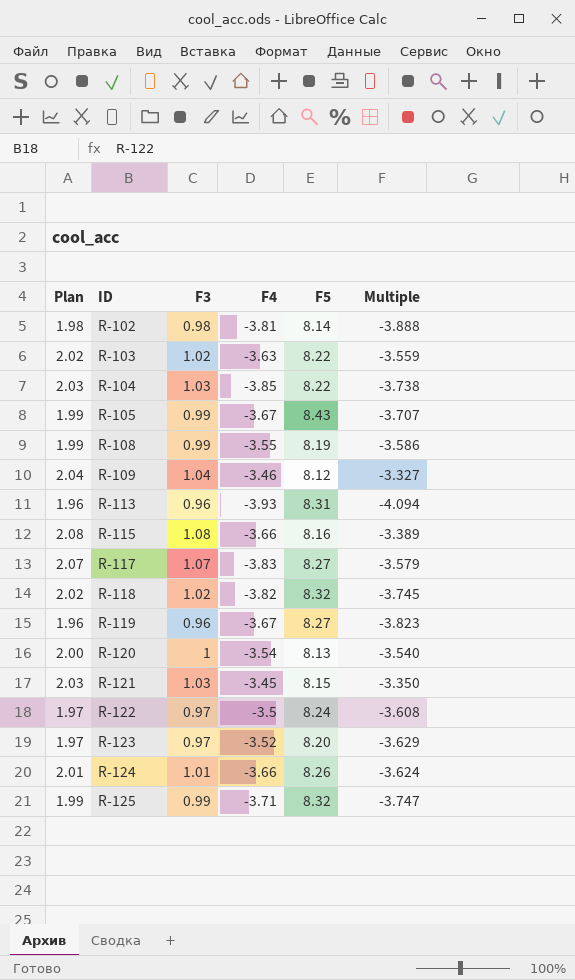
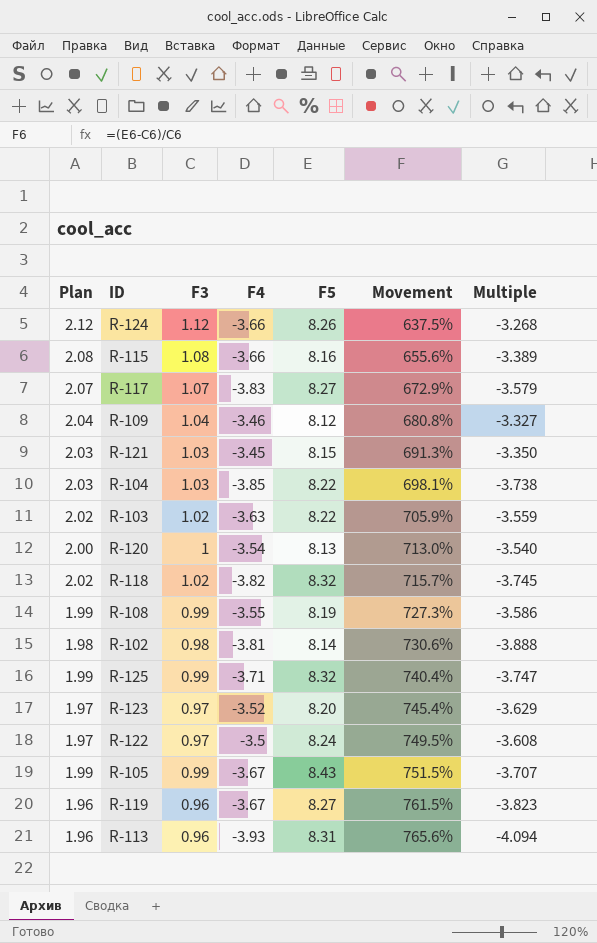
row order: ID ascending -> Movement ascending
column Movement | formula: none -> ([F5] - [F3]) / [F3]
R-124 | Plan: 2.01 -> 2.12
R-124 | F3: 1.01 -> 1.12
R-124 | Multiple: -3.624 -> -3.268

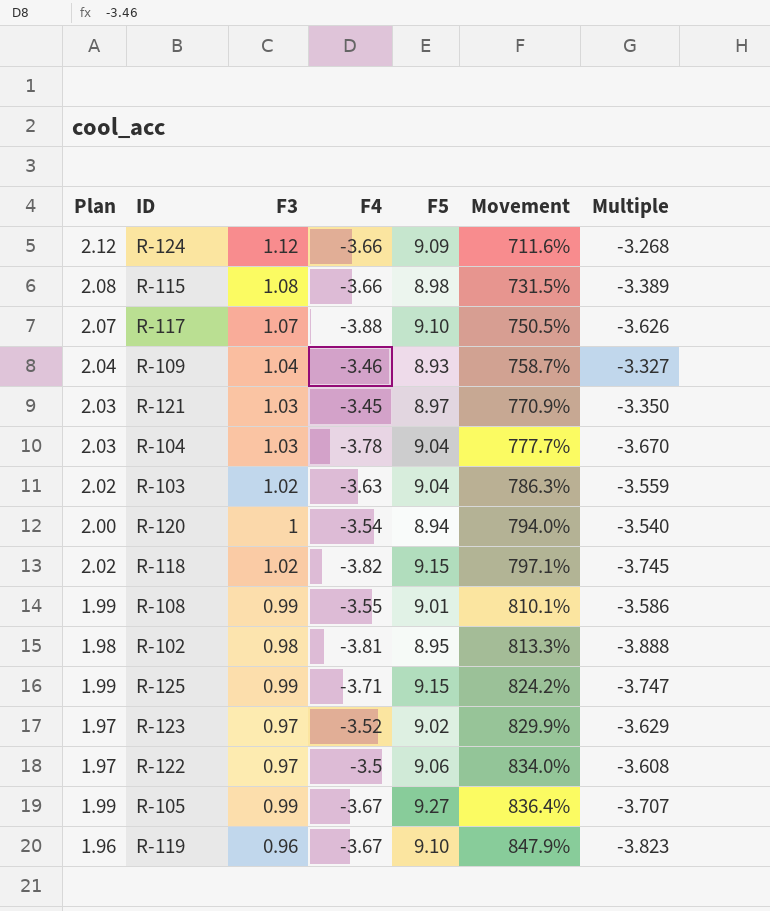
row R-113: 1.96 | 0.96 | -3.93 | 8.31 | 765.6% | -4.094 -> none
R-124 | F5: 8.26 -> 9.09
R-124 | Movement: 637.5% -> 711.6%
R-115 | F5: 8.16 -> 8.98
R-115 | Movement: 655.6% -> 731.5%
R-117 | F4: -3.83 -> -3.88
R-117 | F5: 8.27 -> 9.10
R-117 | Movement: 672.9% -> 750.5%
R-117 | Multiple: -3.579 -> -3.626
R-109 | F5: 8.12 -> 8.93
R-109 | Movement: 680.8% -> 758.7%
R-121 | F5: 8.15 -> 8.97
R-121 | Movement: 691.3% -> 770.9%
R-104 | F4: -3.85 -> -3.78
R-104 | F5: 8.22 -> 9.04
R-104 | Movement: 698.1% -> 777.7%
R-104 | Multiple: -3.738 -> -3.670
R-103 | F5: 8.22 -> 9.04
R-103 | Movement: 705.9% -> 786.3%
R-120 | F5: 8.13 -> 8.94
R-120 | Movement: 713.0% -> 794.0%
R-118 | F5: 8.32 -> 9.15
R-118 | Movement: 715.7% -> 797.1%
R-108 | F5: 8.19 -> 9.01
R-108 | Movement: 727.3% -> 810.1%
R-102 | F5: 8.14 -> 8.95
R-102 | Movement: 730.6% -> 813.3%
R-125 | F5: 8.32 -> 9.15
R-125 | Movement: 740.4% -> 824.2%
R-123 | F5: 8.20 -> 9.02
R-123 | Movement: 745.4% -> 829.9%
R-122 | F5: 8.24 -> 9.06
R-122 | Movement: 749.5% -> 834.0%
R-105 | F5: 8.43 -> 9.27
R-105 | Movement: 751.5% -> 836.4%
R-119 | F5: 8.27 -> 9.10
R-119 | Movement: 761.5% -> 847.9%

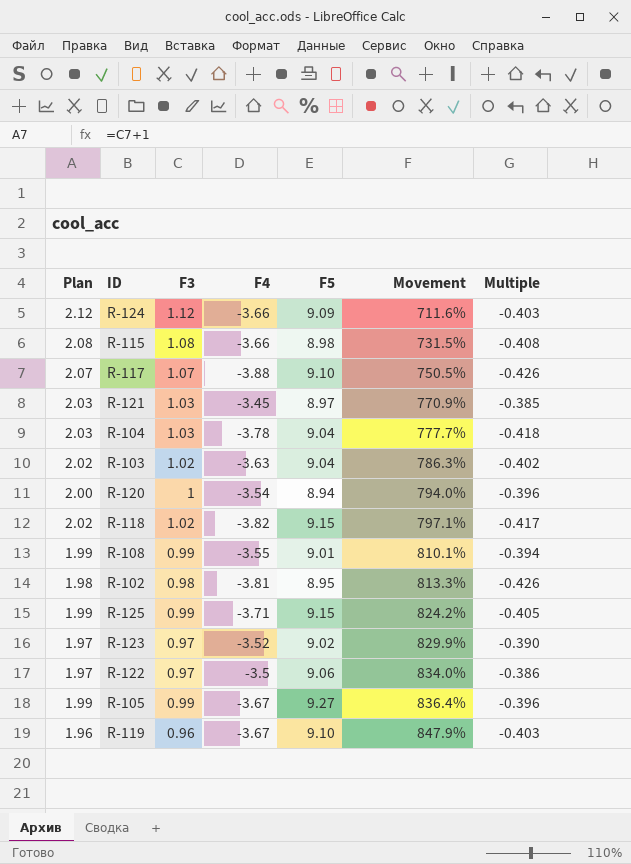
column Multiple | formula: [F4] / [F3] -> [F4] / [F5]
row R-109: 2.04 | 1.04 | -3.46 | 8.93 | 758.7% | -3.327 -> none

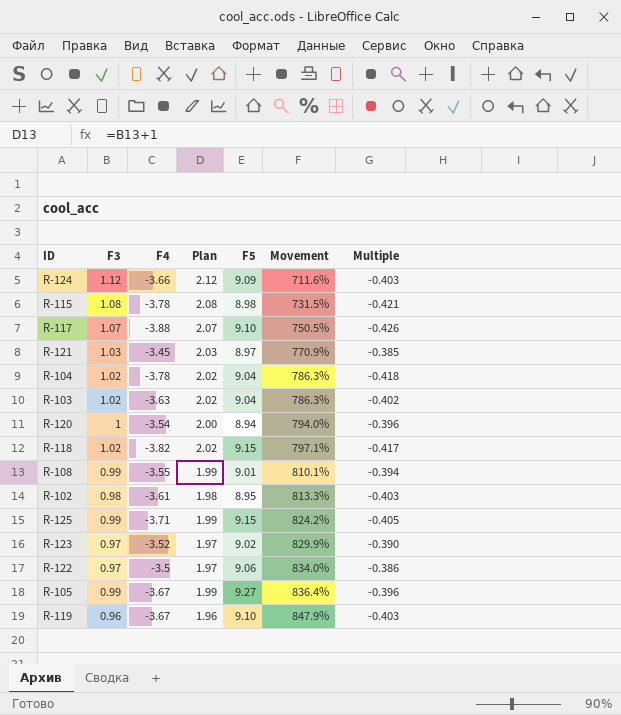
column Plan | position: 1 -> 4
R-115 | F4: -3.66 -> -3.78
R-115 | Multiple: -0.408 -> -0.421
R-104 | F3: 1.03 -> 1.02
R-104 | Plan: 2.03 -> 2.02
R-104 | Movement: 777.7% -> 786.3%
R-102 | F4: -3.81 -> -3.61
R-102 | Multiple: -0.426 -> -0.403

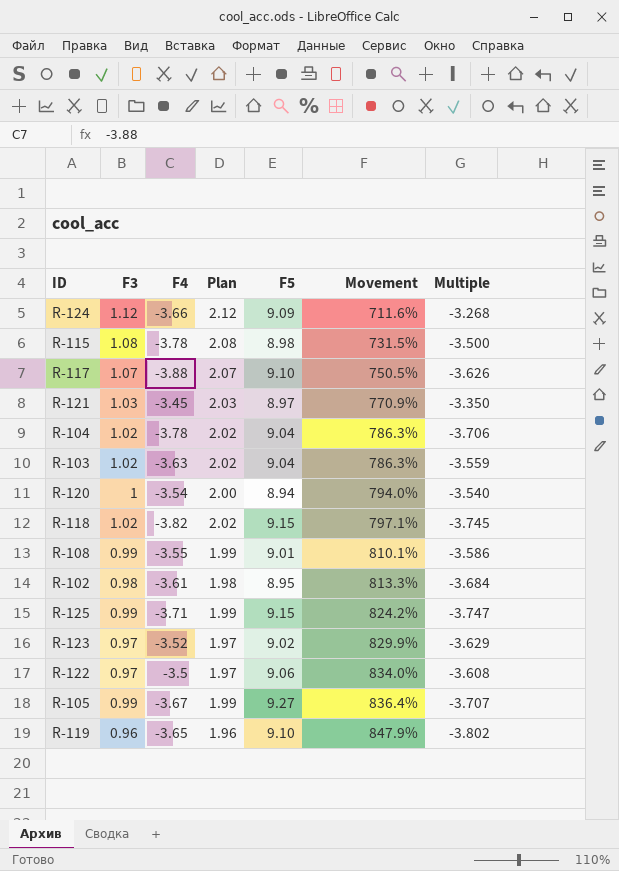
column Multiple | formula: [F4] / [F5] -> [F4] / [F3]
R-119 | F4: -3.67 -> -3.65

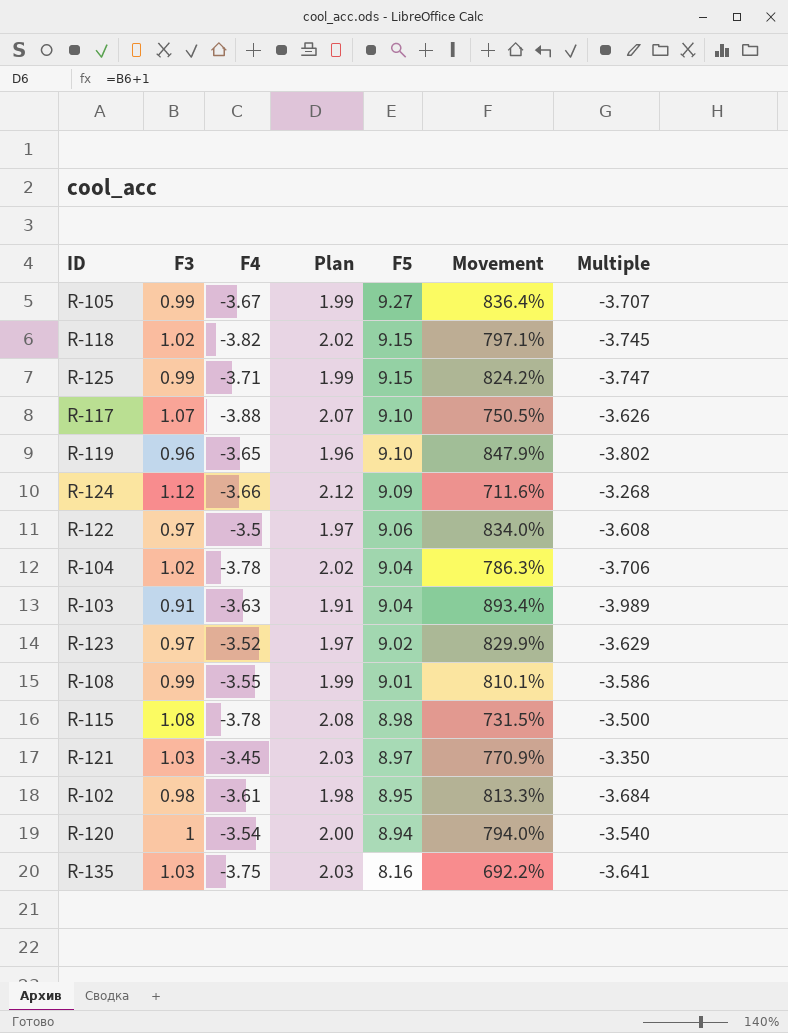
row order: Movement ascending -> F5 descending
R-103 | F3: 1.02 -> 0.91
R-103 | Plan: 2.02 -> 1.91
R-103 | Movement: 786.3% -> 893.4%
R-103 | Multiple: -3.559 -> -3.989
row R-135: none -> 1.03 | -3.75 | 2.03 | 8.16 | 692.2% | -3.641

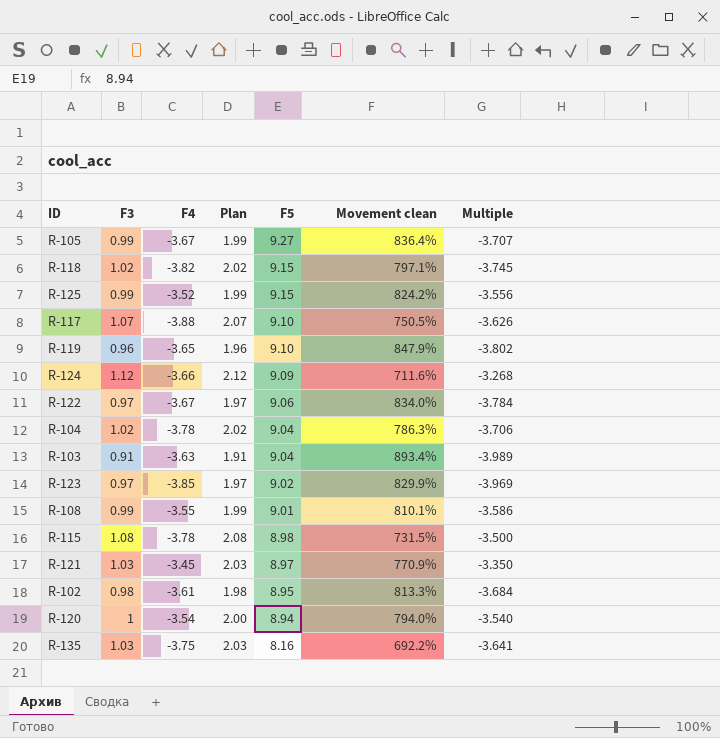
column name: Movement -> Movement clean
R-125 | F4: -3.71 -> -3.52
R-125 | Multiple: -3.747 -> -3.556
R-122 | F4: -3.5 -> -3.67
R-122 | Multiple: -3.608 -> -3.784
R-123 | F4: -3.52 -> -3.85
R-123 | Multiple: -3.629 -> -3.969

